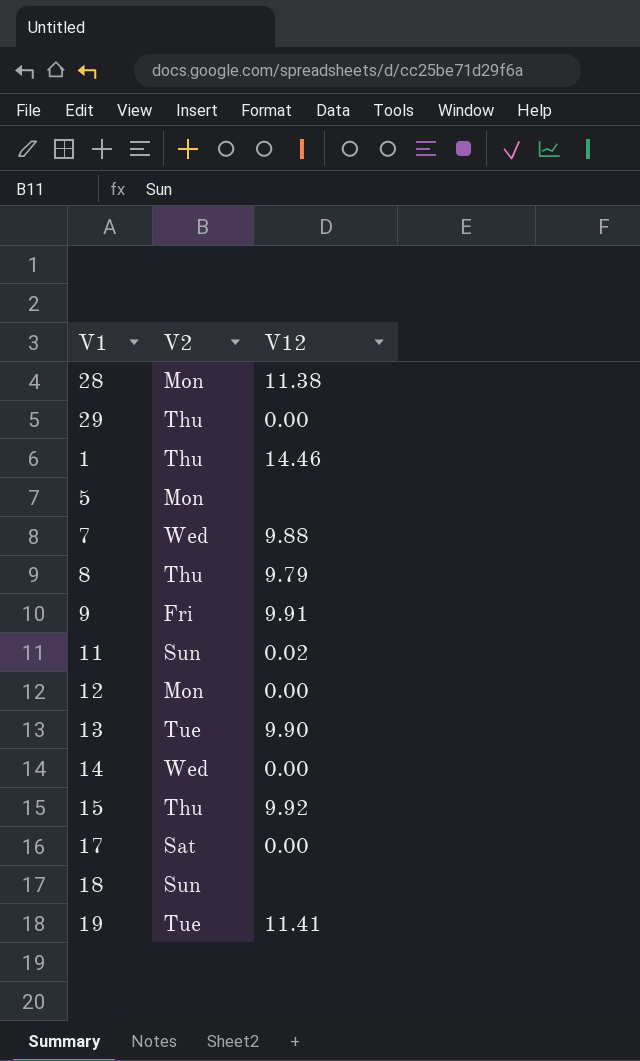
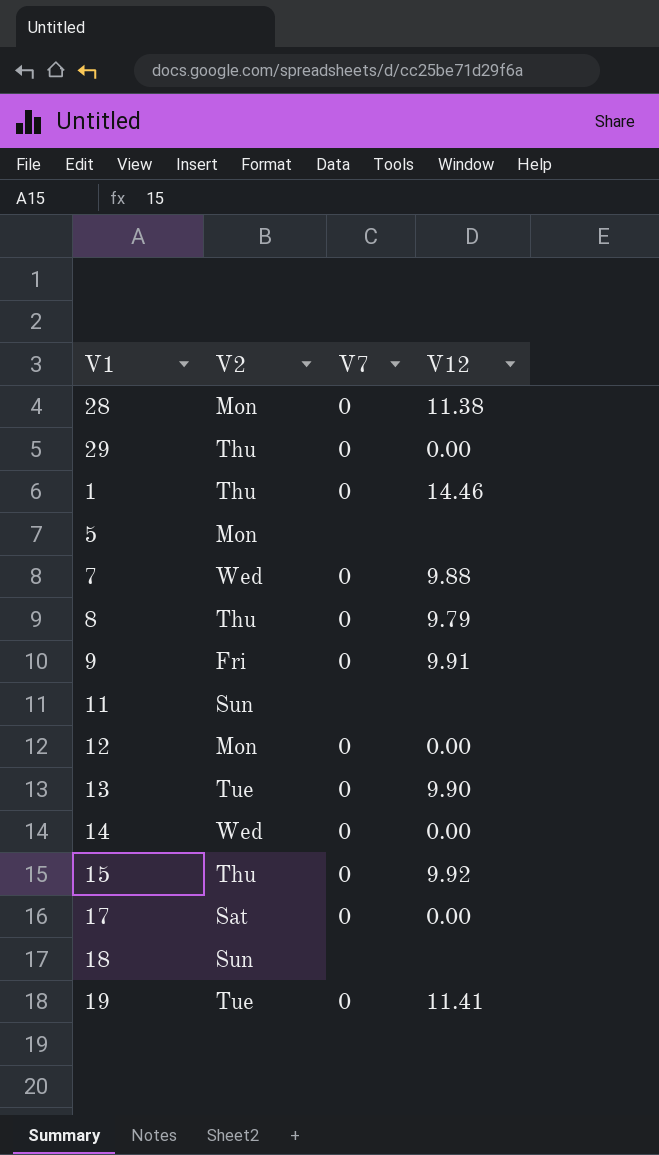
column V7 | position: none -> 3
11 | V12: 0.02 -> none

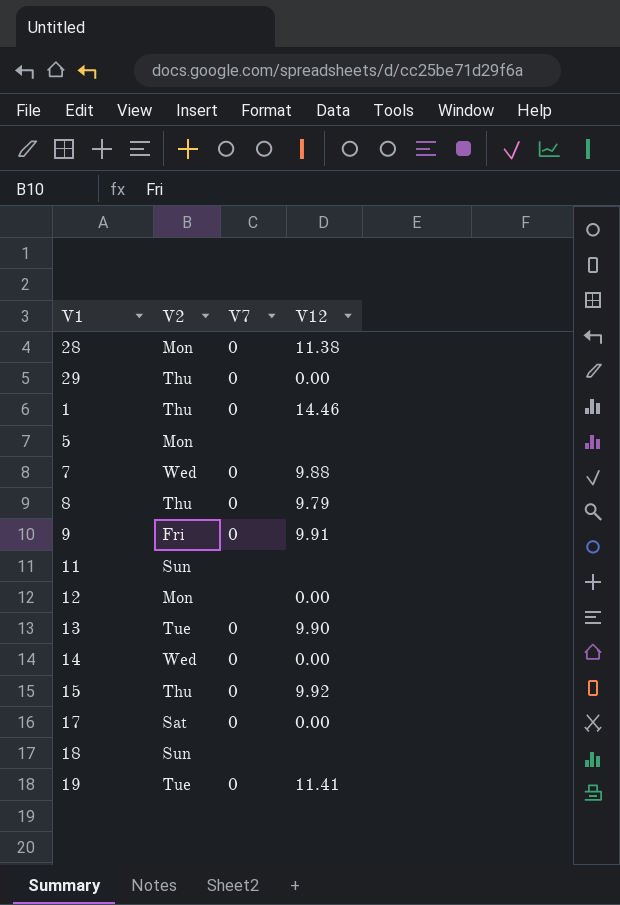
12 | V7: 0 -> none

